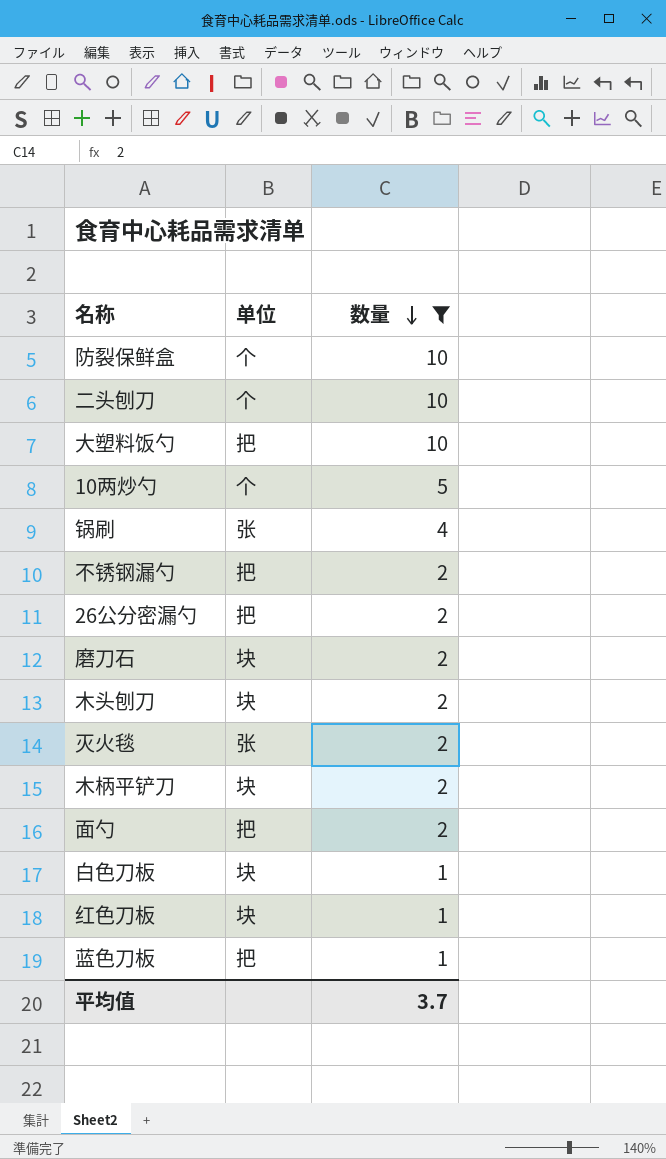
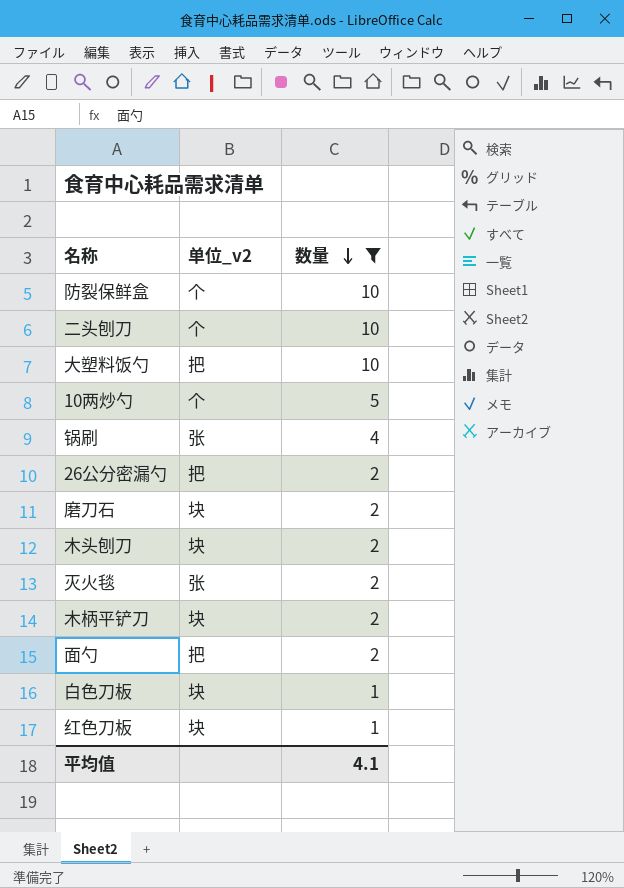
column name: 单位 -> 单位_v2
row 不锈钢漏勺: 把 | 2 -> none
row 蓝色刀板: 把 | 1 -> none
平均值 | 数量: 3.7 -> 4.1

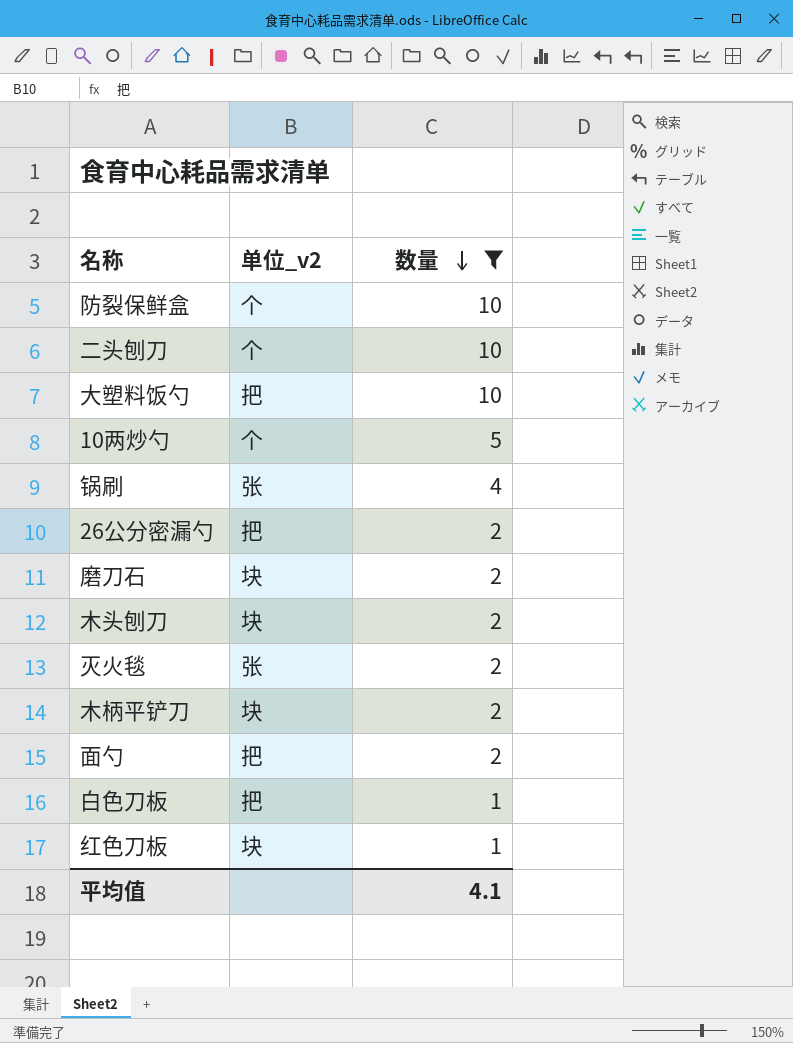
白色刀板 | 单位_v2: 块 -> 把

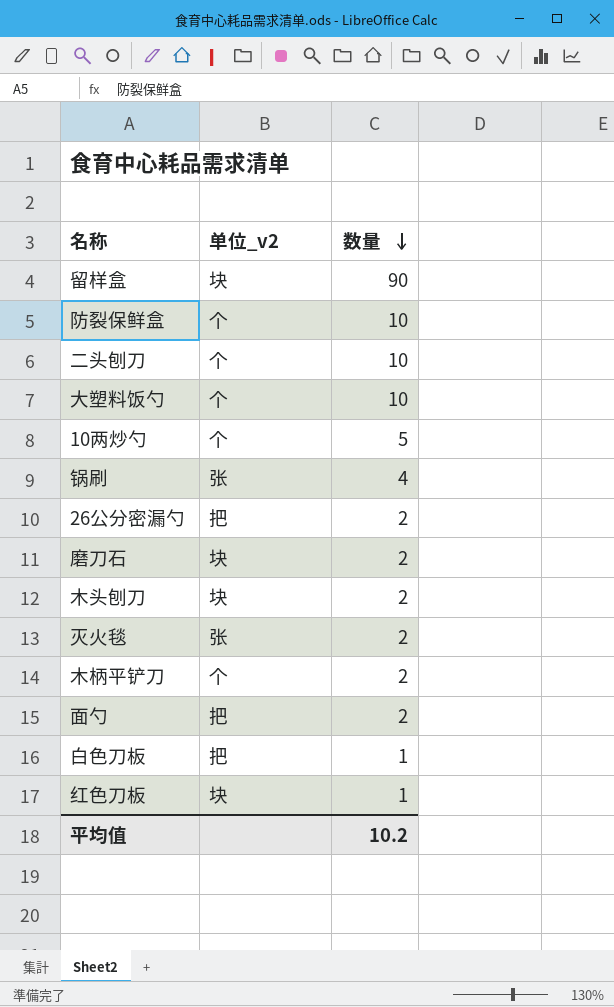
filter: 数量 != 90 -> none
大塑料饭勺 | 单位_v2: 把 -> 个
木柄平铲刀 | 单位_v2: 块 -> 个
平均值 | 数量: 4.1 -> 10.2

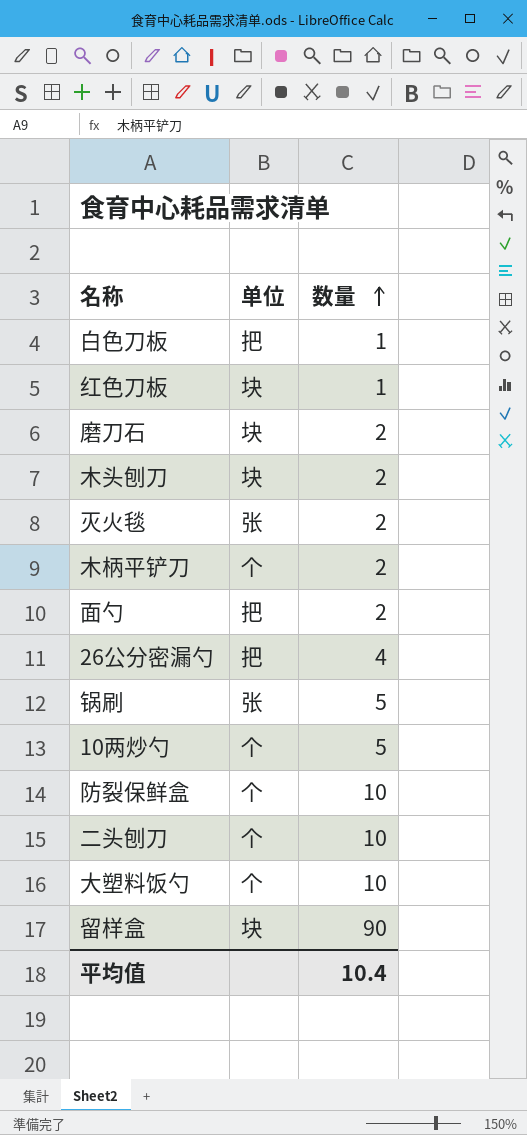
row order: 数量 descending -> 数量 ascending
column name: 单位_v2 -> 单位
26公分密漏勺 | 数量: 2 -> 4
锅刷 | 数量: 4 -> 5
平均值 | 数量: 10.2 -> 10.4

